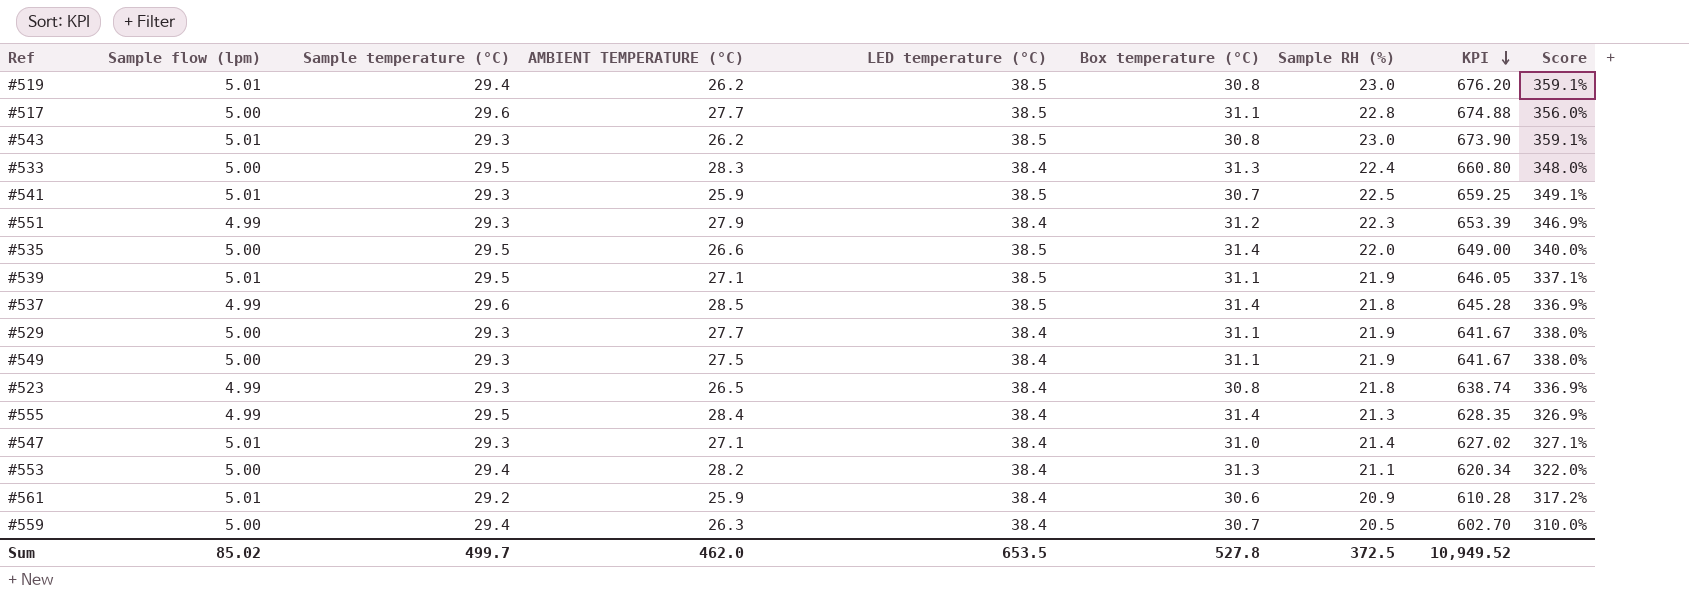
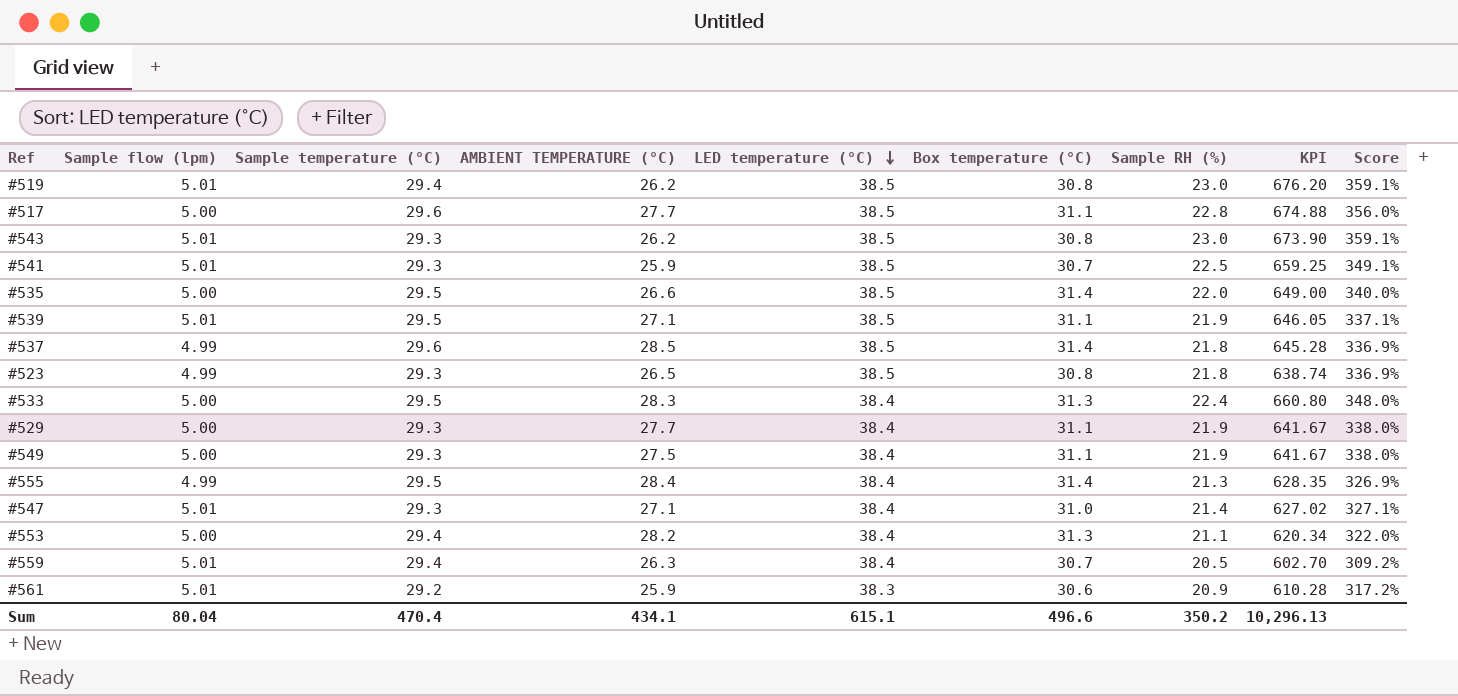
row order: KPI descending -> LED temperature (°C) descending
row #551: 4.99 | 29.3 | 27.9 | 38.4 | 31.2 | 22.3 | 653.39 | 346.9% -> none
#523 | LED temperature (°C): 38.4 -> 38.5
#559 | Sample flow (lpm): 5.00 -> 5.01
#559 | Score: 310.0% -> 309.2%
#561 | LED temperature (°C): 38.4 -> 38.3
Sum | Sample flow (lpm): 85.02 -> 80.04
Sum | Sample temperature (°C): 499.7 -> 470.4
Sum | AMBIENT TEMPERATURE (°C): 462.0 -> 434.1
Sum | LED temperature (°C): 653.5 -> 615.1
Sum | Box temperature (°C): 527.8 -> 496.6
Sum | Sample RH (%): 372.5 -> 350.2
Sum | KPI: 10,949.52 -> 10,296.13

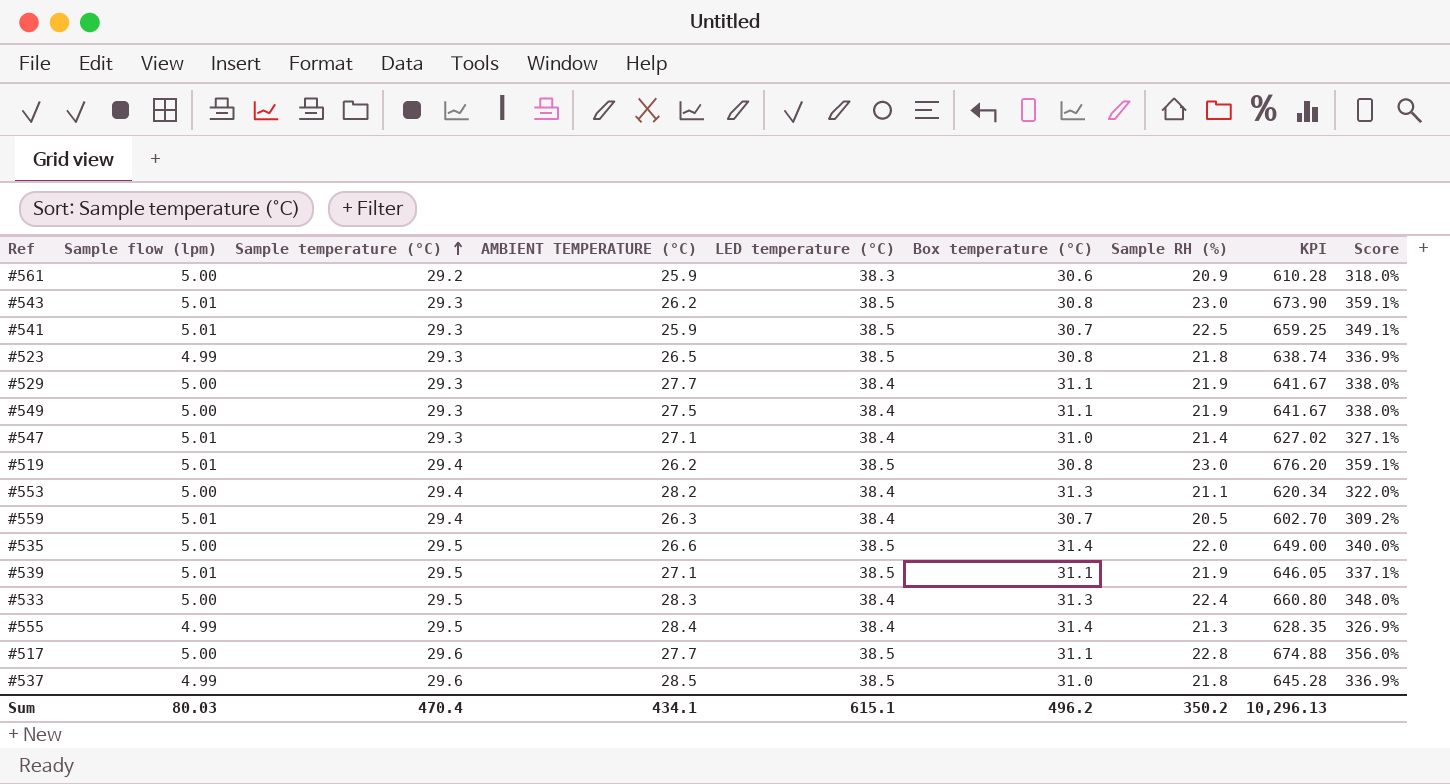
row order: LED temperature (°C) descending -> Sample temperature (°C) ascending
#561 | Sample flow (lpm): 5.01 -> 5.00
#561 | Score: 317.2% -> 318.0%
#537 | Box temperature (°C): 31.4 -> 31.0
Sum | Sample flow (lpm): 80.04 -> 80.03
Sum | Box temperature (°C): 496.6 -> 496.2

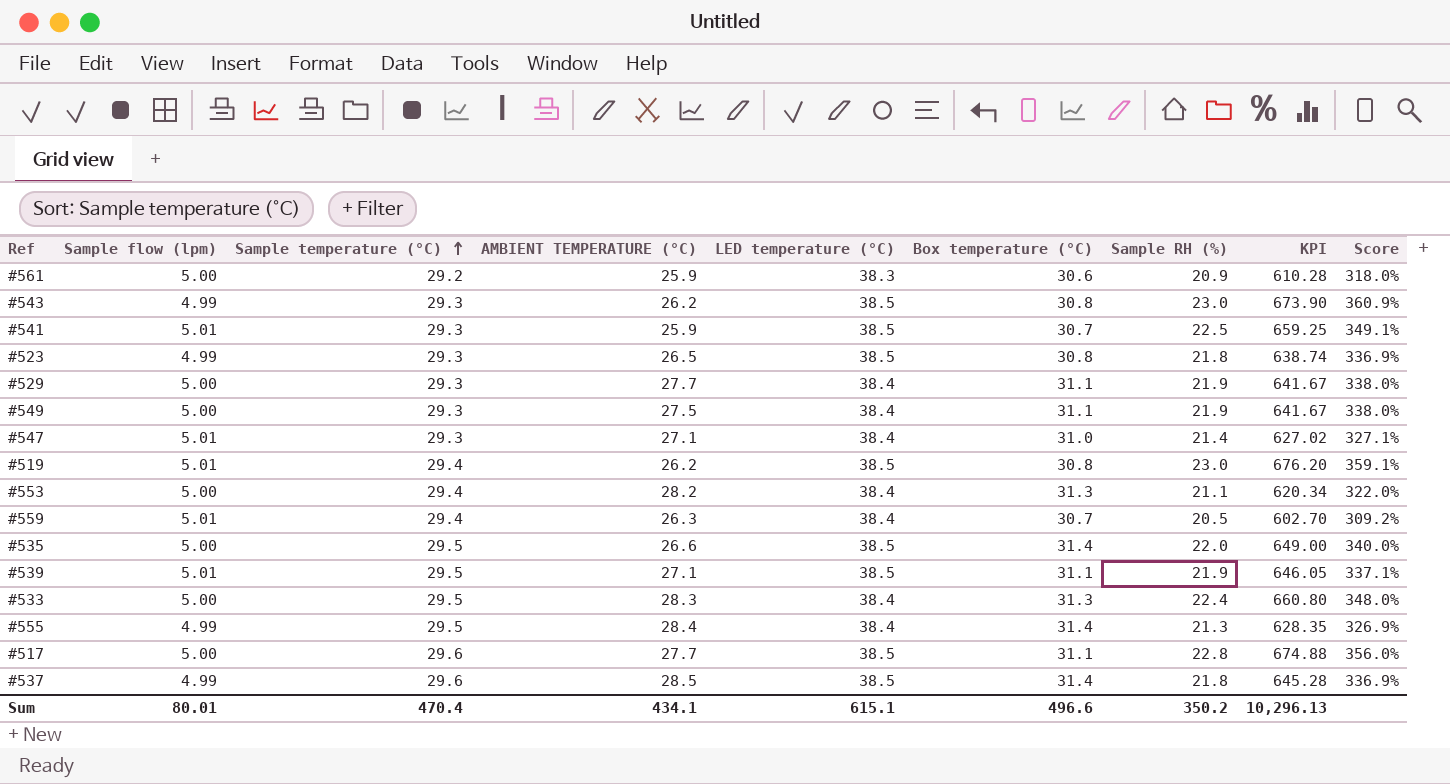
#543 | Sample flow (lpm): 5.01 -> 4.99
#543 | Score: 359.1% -> 360.9%
#537 | Box temperature (°C): 31.0 -> 31.4
Sum | Sample flow (lpm): 80.03 -> 80.01
Sum | Box temperature (°C): 496.2 -> 496.6

